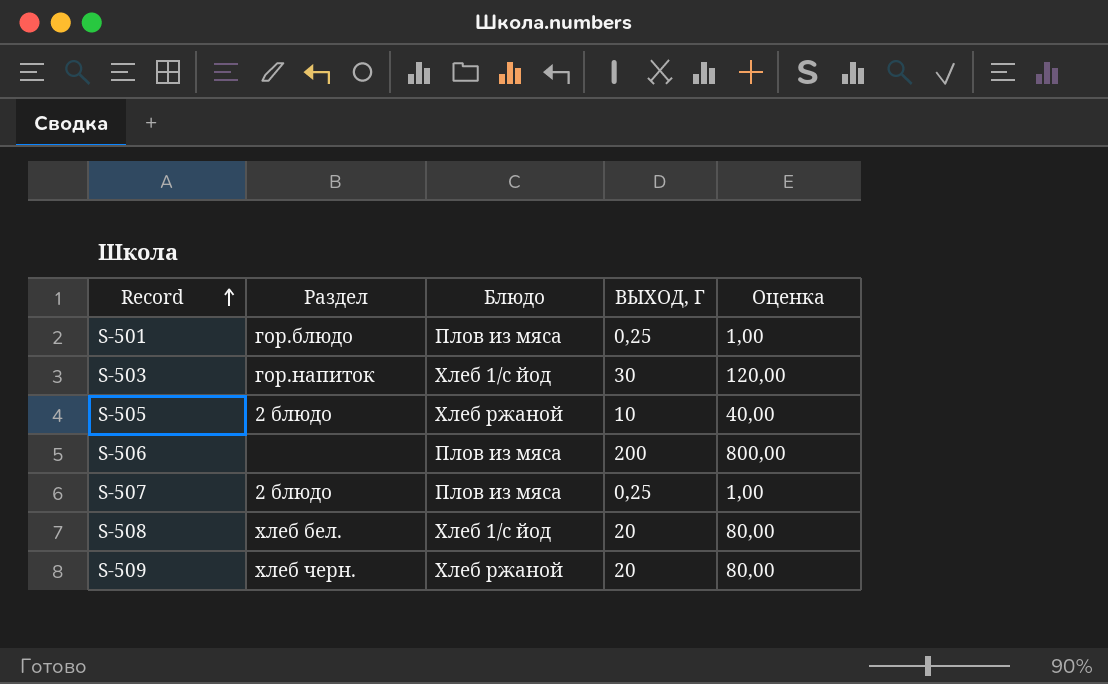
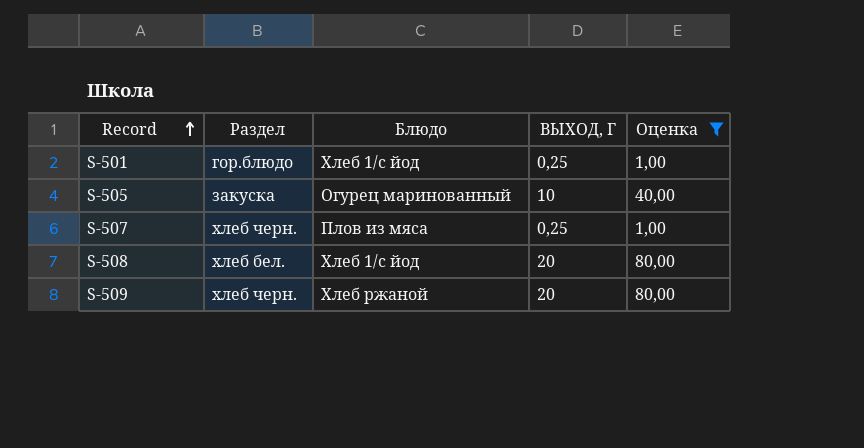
filter: none -> Оценка <= 80,00
S-501 | Блюдо: Плов из мяса -> Хлеб 1/с йод
S-505 | Раздел: 2 блюдо -> закуска
S-505 | Блюдо: Хлеб ржаной -> Огурец маринованный
S-507 | Раздел: 2 блюдо -> хлеб черн.

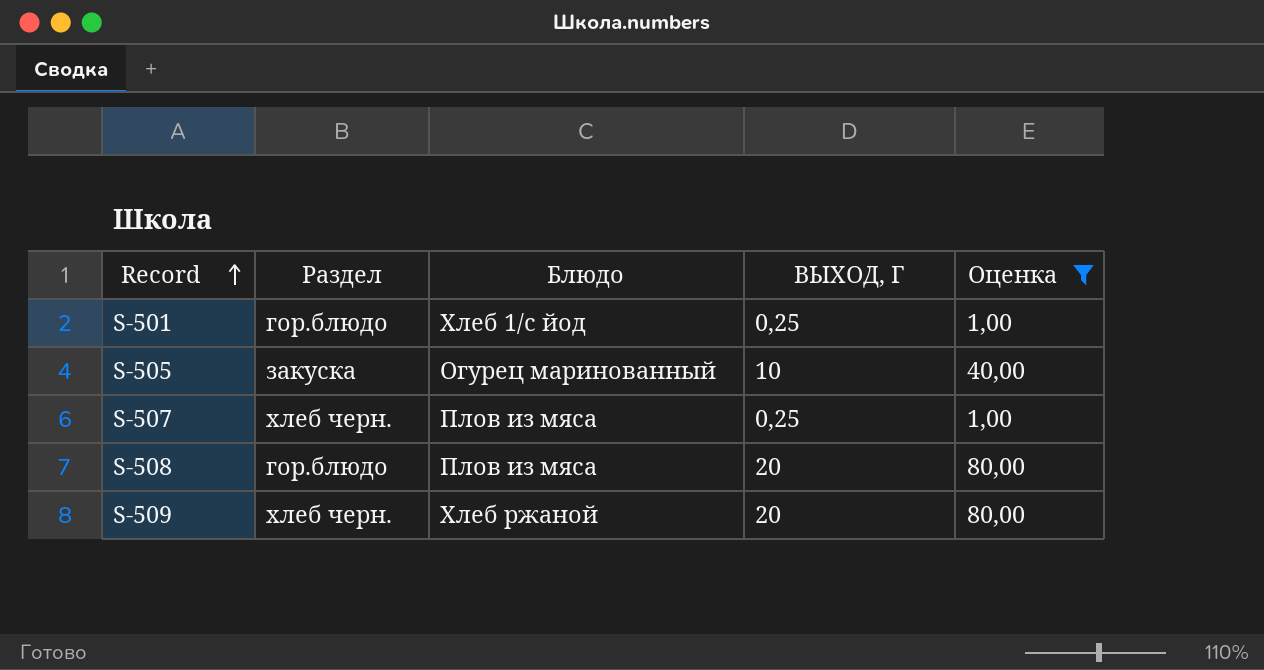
S-508 | Раздел: хлеб бел. -> гор.блюдо
S-508 | Блюдо: Хлеб 1/с йод -> Плов из мяса

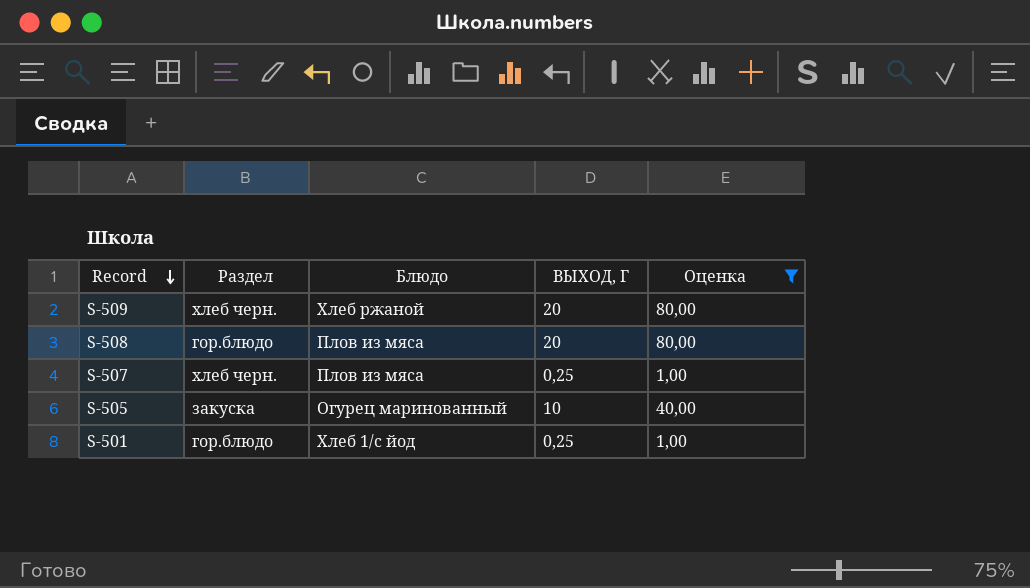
row order: Record ascending -> Record descending

